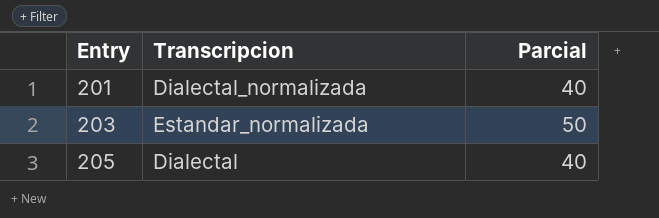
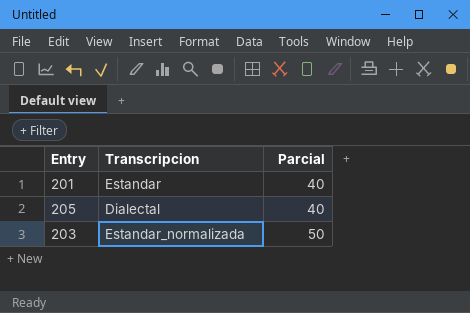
row order: Entry ascending -> Parcial ascending
201 | Transcripcion: Dialectal_normalizada -> Estandar

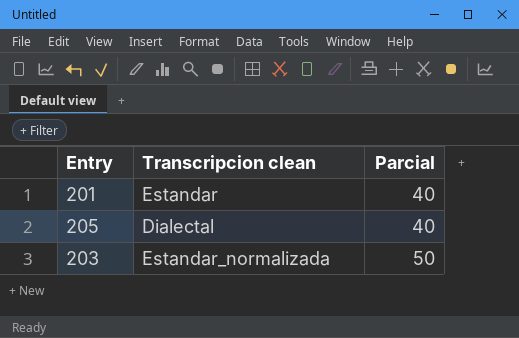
column name: Transcripcion -> Transcripcion clean

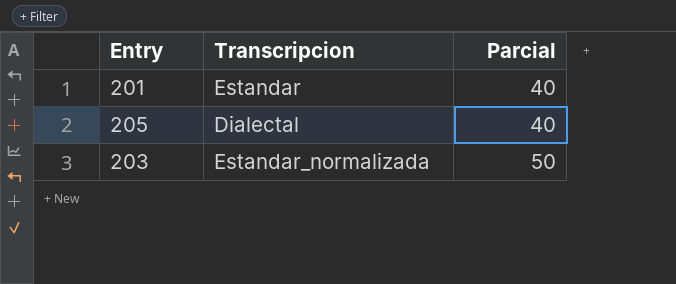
column name: Transcripcion clean -> Transcripcion

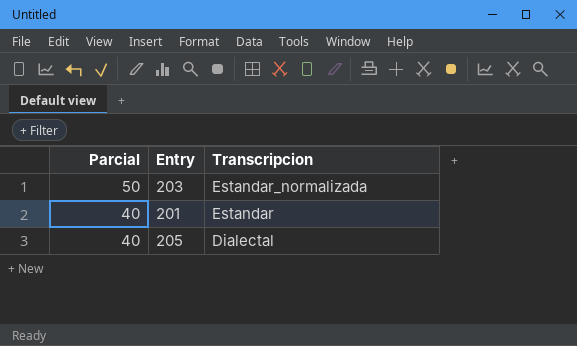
row order: Parcial ascending -> Parcial descending
column Parcial | position: 3 -> 1

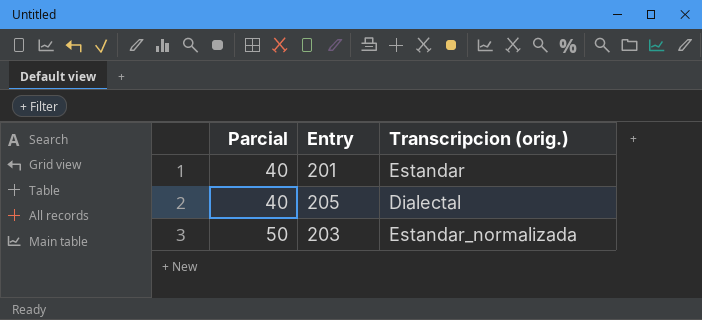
row order: Parcial descending -> Parcial ascending
column name: Transcripcion -> Transcripcion (orig.)

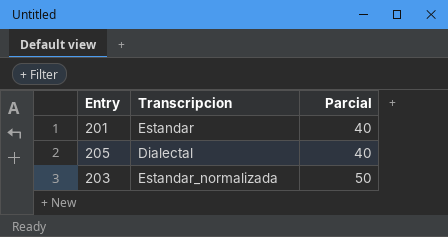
column name: Transcripcion (orig.) -> Transcripcion
column Parcial | position: 1 -> 3

